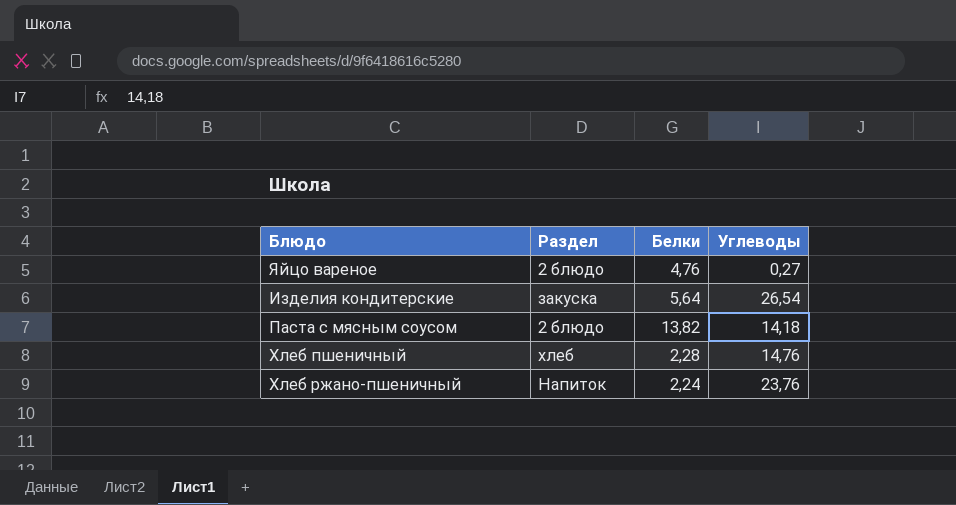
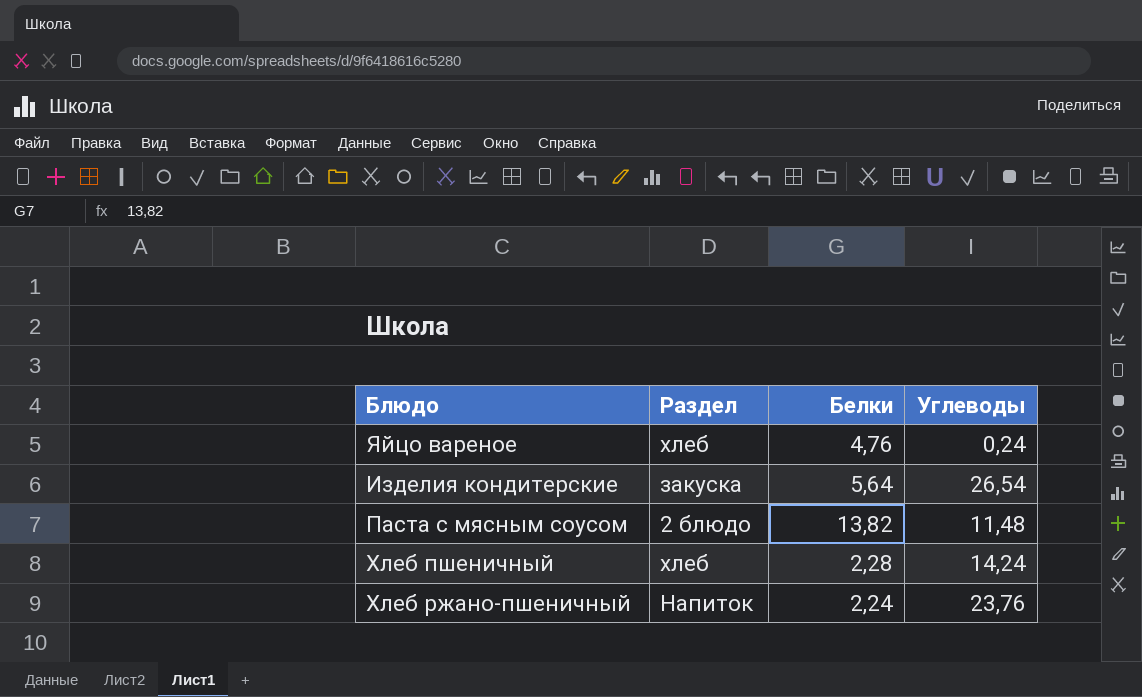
Яйцо вареное | Раздел: 2 блюдо -> хлеб
Яйцо вареное | Углеводы: 0,27 -> 0,24
Паста с мясным соусом | Углеводы: 14,18 -> 11,48
Хлеб пшеничный | Углеводы: 14,76 -> 14,24

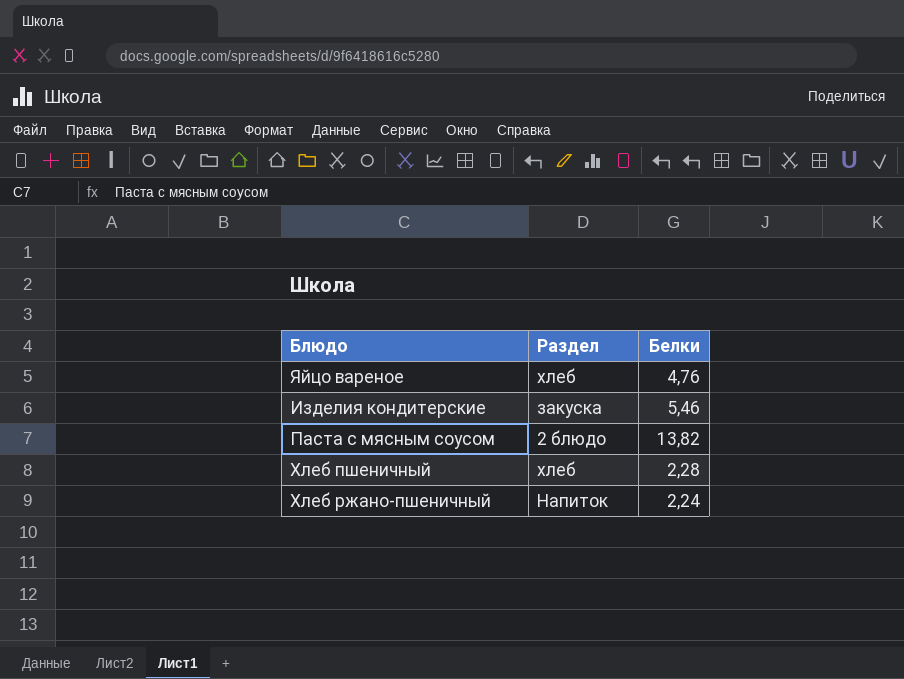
column Углеводы | position: 4 -> none
Изделия кондитерские | Белки: 5,64 -> 5,46

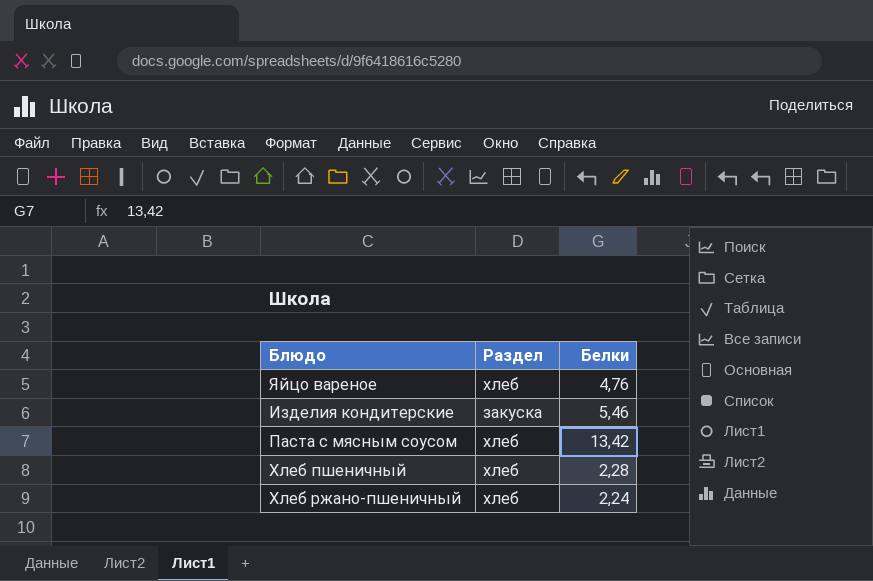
Паста с мясным соусом | Раздел: 2 блюдо -> хлеб
Паста с мясным соусом | Белки: 13,82 -> 13,42
Хлеб ржано-пшеничный | Раздел: Напиток -> хлеб

